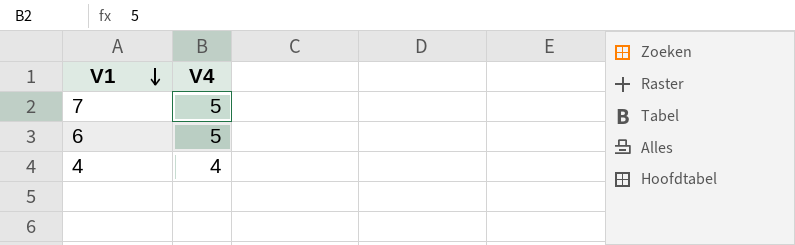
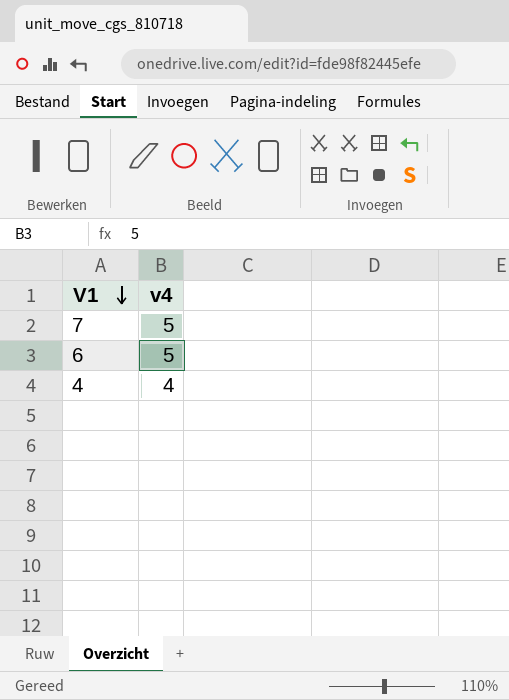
column name: V4 -> v4

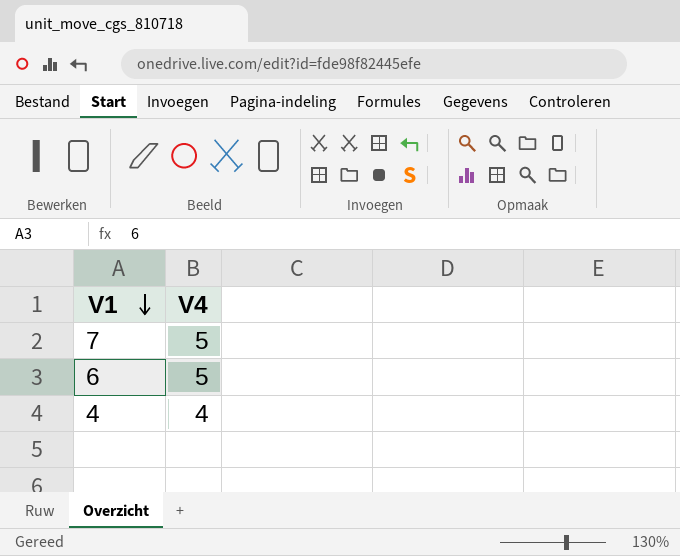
column name: v4 -> V4

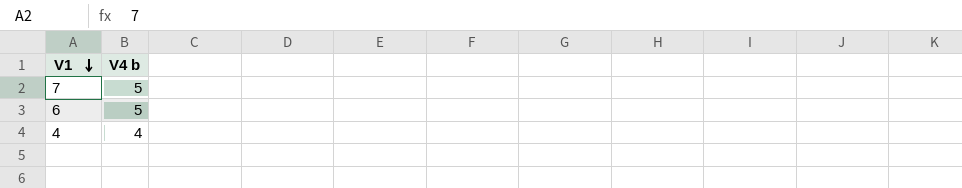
column name: V4 -> V4 b

